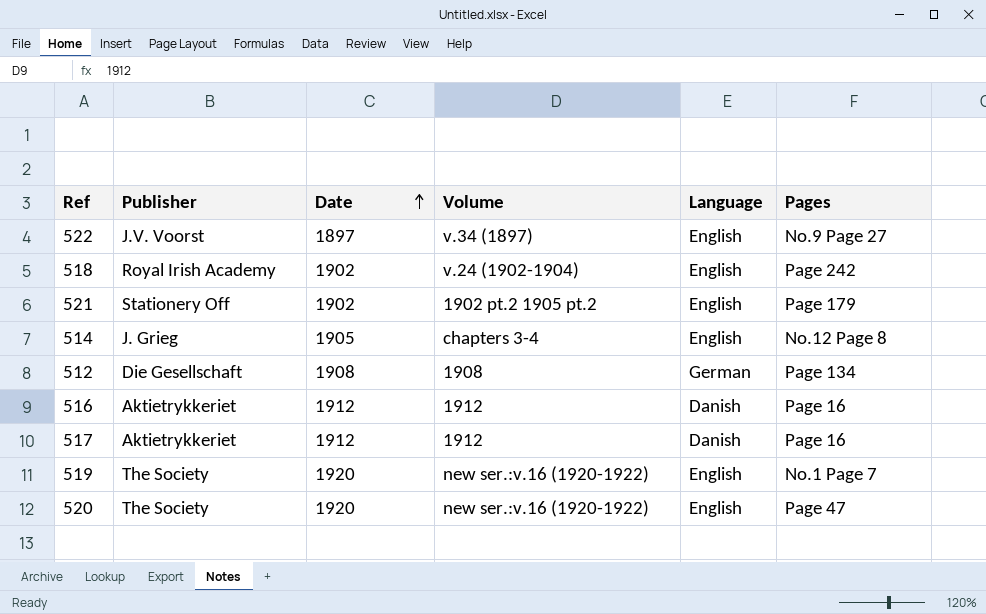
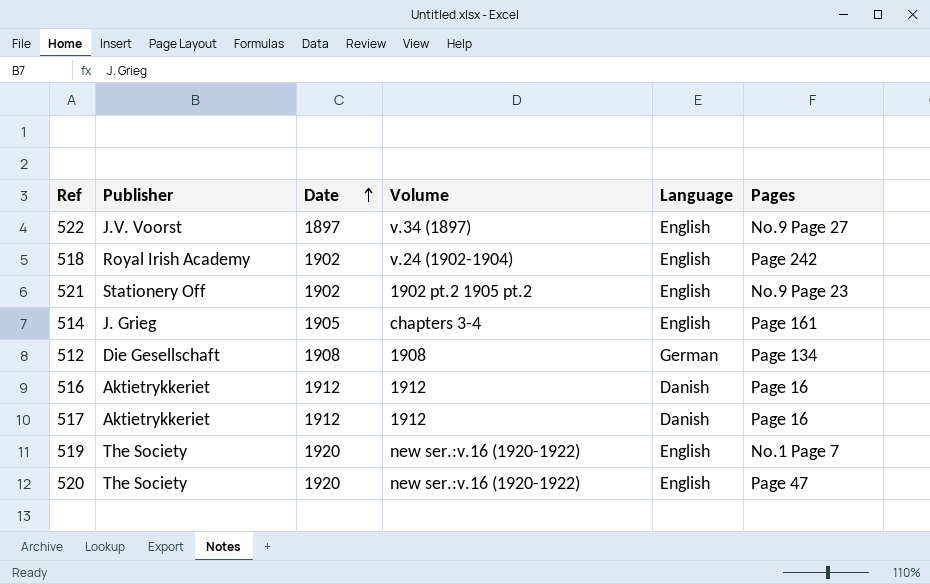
521 | Pages: Page 179 -> No.9 Page 23
514 | Pages: No.12 Page 8 -> Page 161

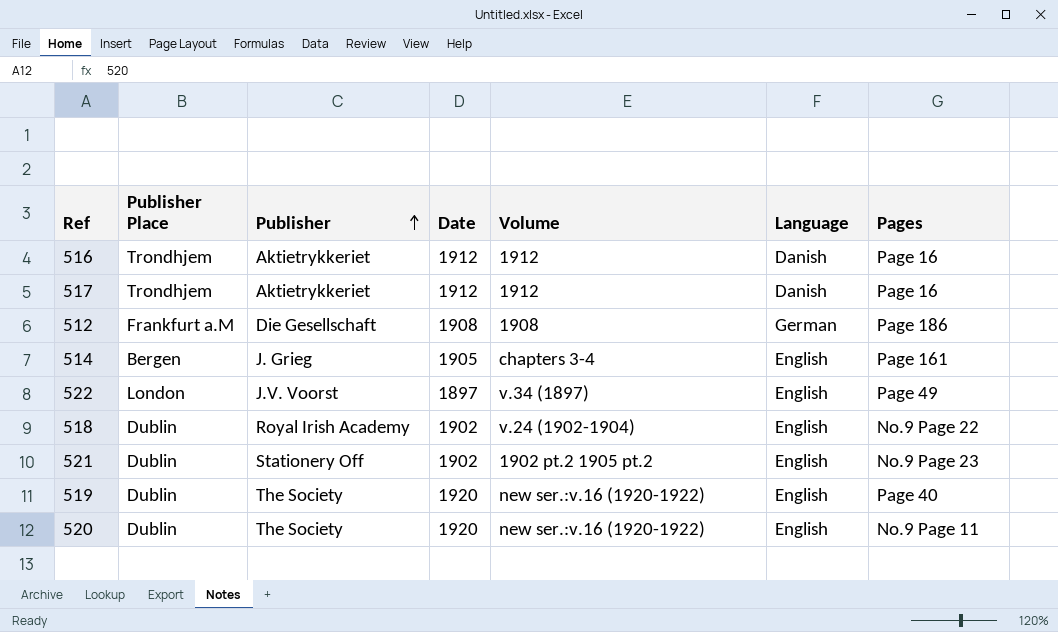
row order: Date ascending -> Publisher ascending
column Publisher Place | position: none -> 2
512 | Pages: Page 134 -> Page 186
522 | Pages: No.9 Page 27 -> Page 49
518 | Pages: Page 242 -> No.9 Page 22
519 | Pages: No.1 Page 7 -> Page 40
520 | Pages: Page 47 -> No.9 Page 11

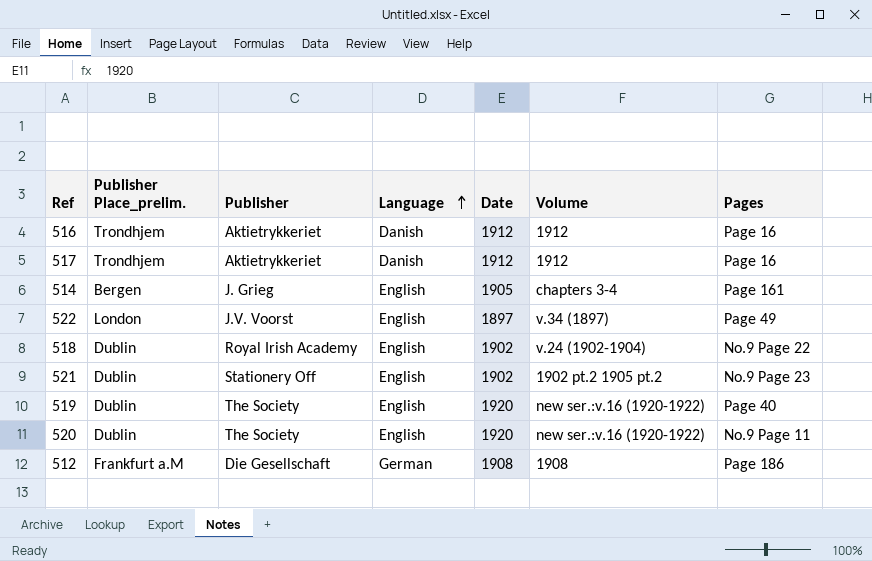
row order: Publisher ascending -> Language ascending
column name: Publisher Place -> Publisher Place_prelim.
column Language | position: 6 -> 4

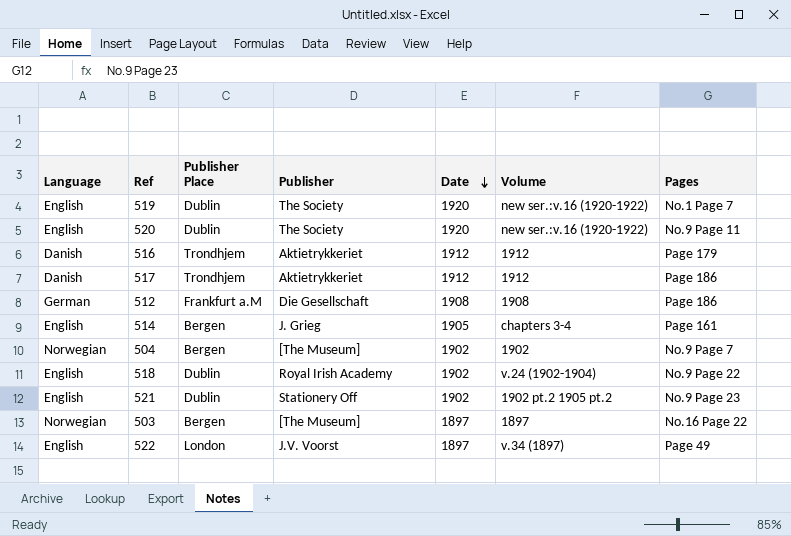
row order: Language ascending -> Date descending
column Language | position: 4 -> 1
column name: Publisher Place_prelim. -> Publisher Place
519 | Pages: Page 40 -> No.1 Page 7
516 | Pages: Page 16 -> Page 179
517 | Pages: Page 16 -> Page 186
row 504: none -> Norwegian | Bergen | [The Museum] | 1902 | 1902 | No.9 Page 7
row 503: none -> Norwegian | Bergen | [The Museum] | 1897 | 1897 | No.16 Page 22

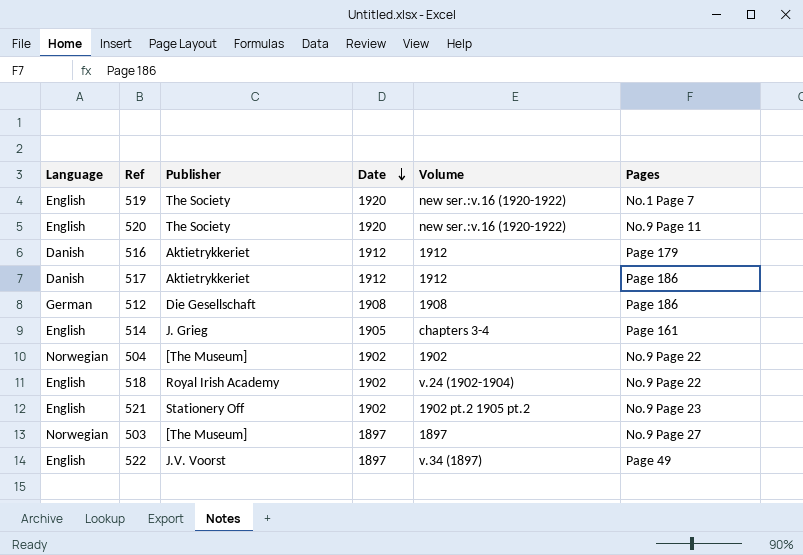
column Publisher Place | position: 3 -> none
504 | Pages: No.9 Page 7 -> No.9 Page 22
503 | Pages: No.16 Page 22 -> No.9 Page 27

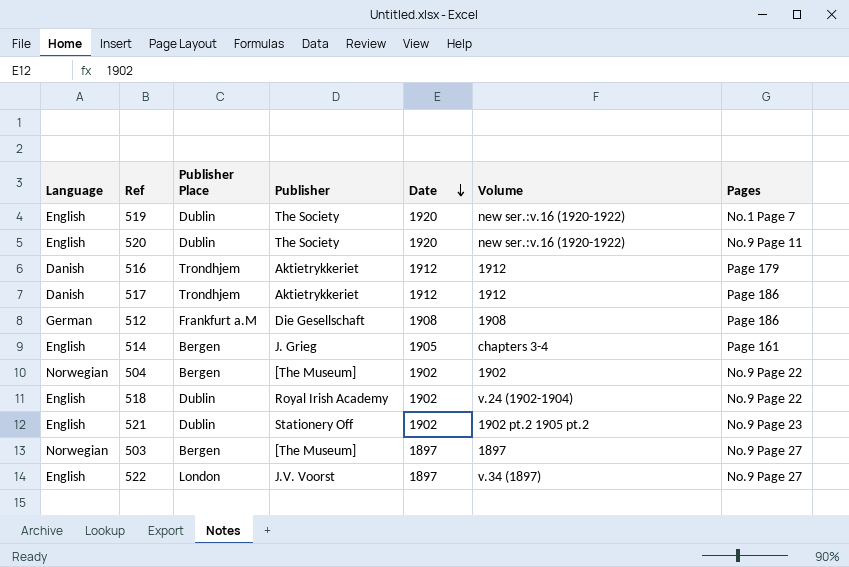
column Publisher Place | position: none -> 3
522 | Pages: Page 49 -> No.9 Page 27

